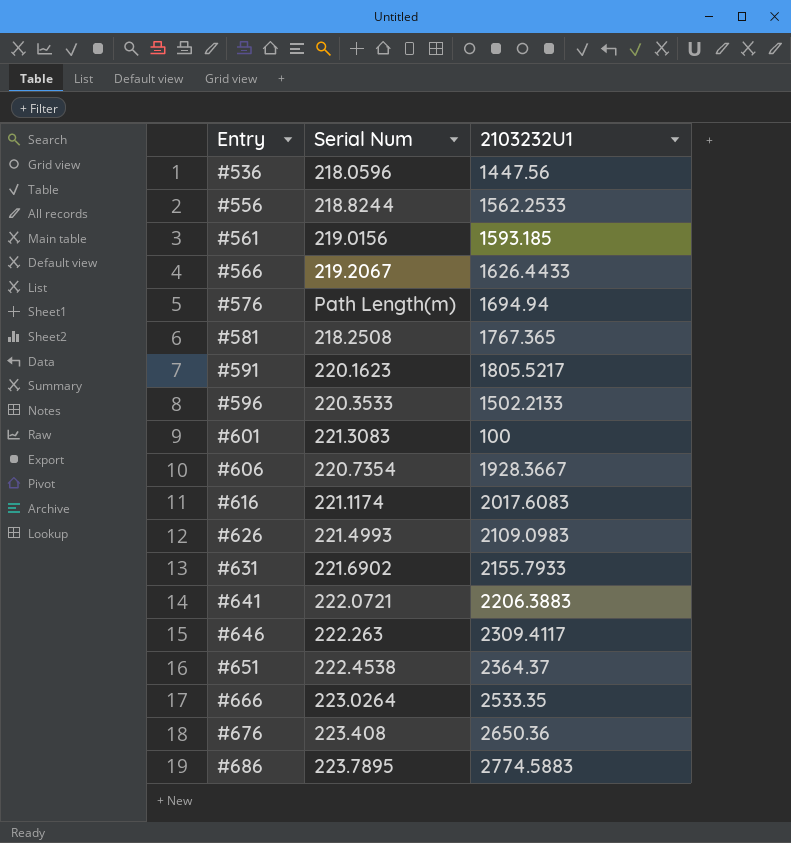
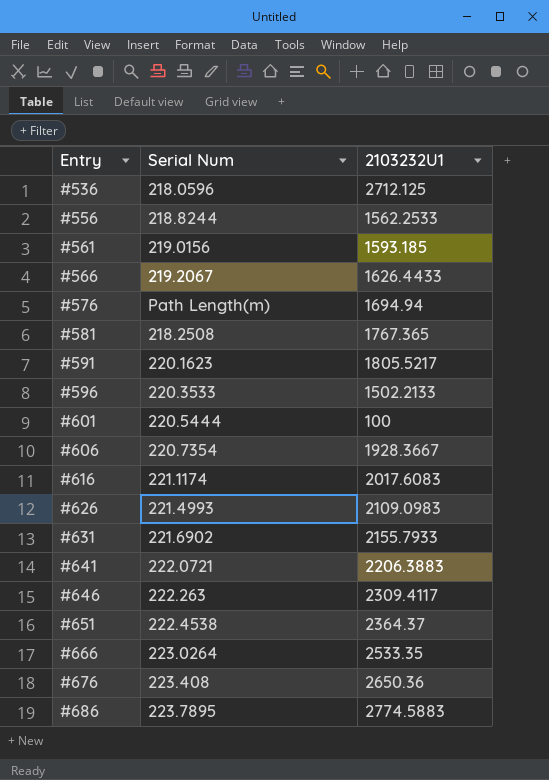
#536 | 2103232U1: 1447.56 -> 2712.125
#601 | Serial Num: 221.3083 -> 220.5444

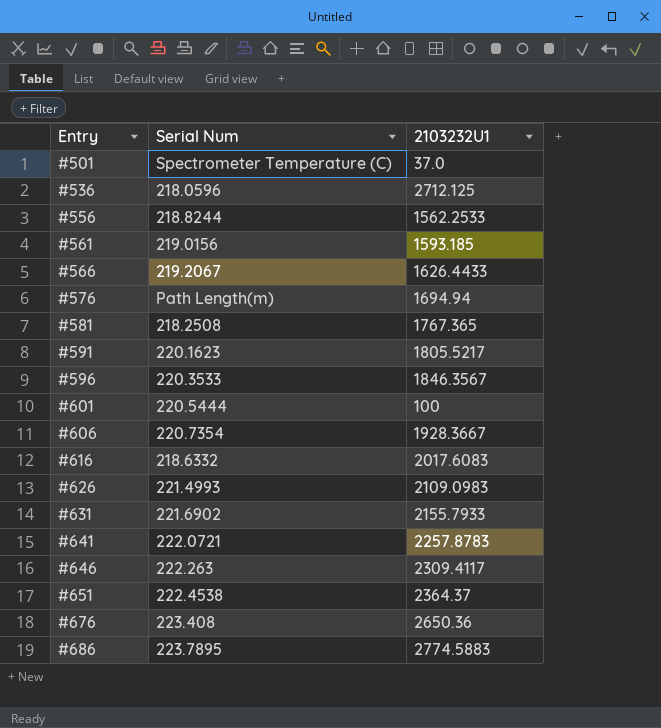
row #666: 223.0264 | 2533.35 -> none
row #501: none -> Spectrometer Temperature (C) | 37.0
#596 | 2103232U1: 1502.2133 -> 1846.3567
#616 | Serial Num: 221.1174 -> 218.6332
#641 | 2103232U1: 2206.3883 -> 2257.8783

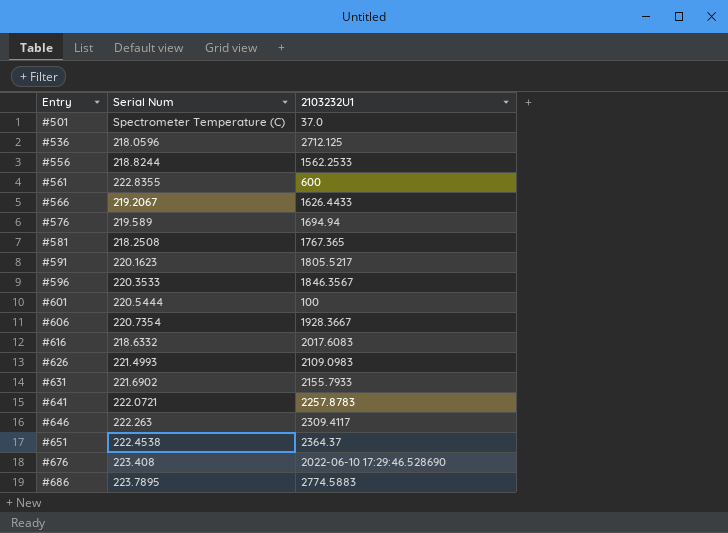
#561 | Serial Num: 219.0156 -> 222.8355
#561 | 2103232U1: 1593.185 -> 600
#576 | Serial Num: Path Length(m) -> 219.589
#676 | 2103232U1: 2650.36 -> 2022-06-10 17:29:46.528690

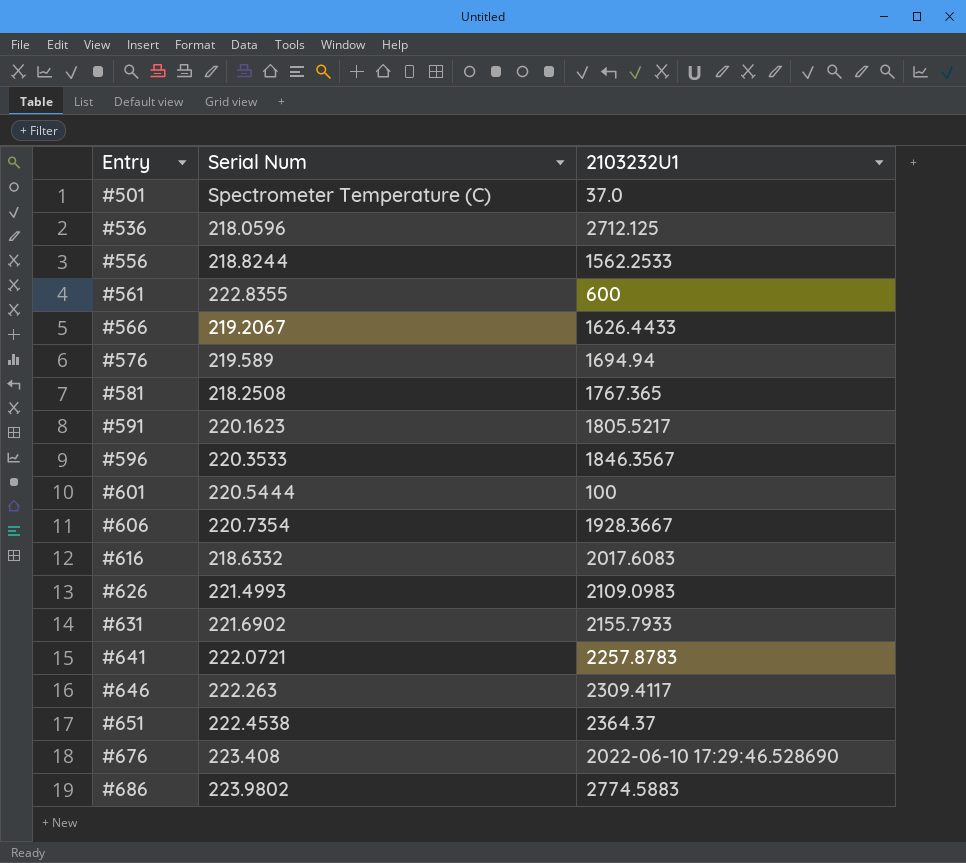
#686 | Serial Num: 223.7895 -> 223.9802

